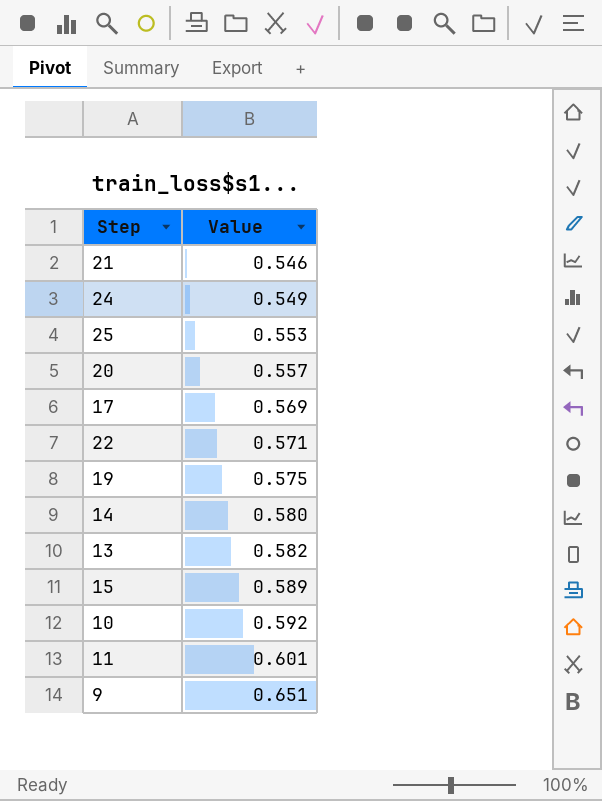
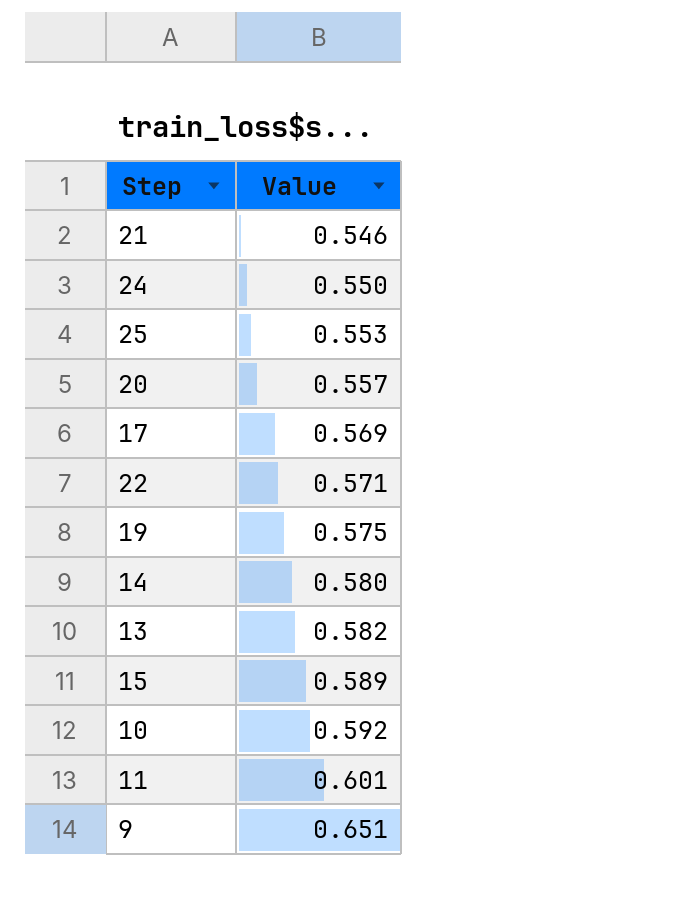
24 | Value: 0.549 -> 0.550

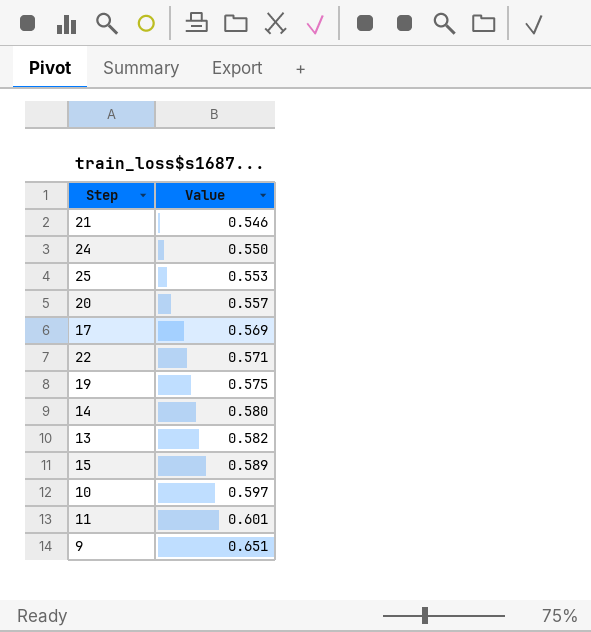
10 | Value: 0.592 -> 0.597

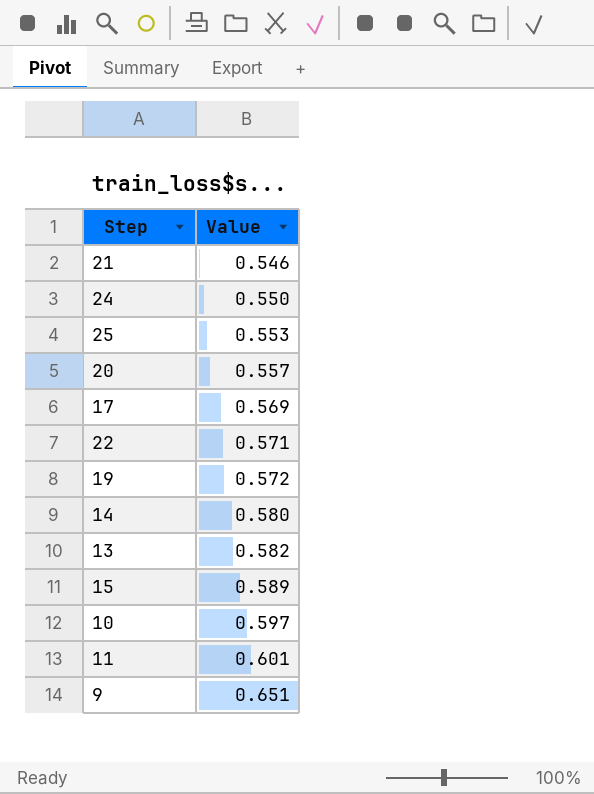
19 | Value: 0.575 -> 0.572

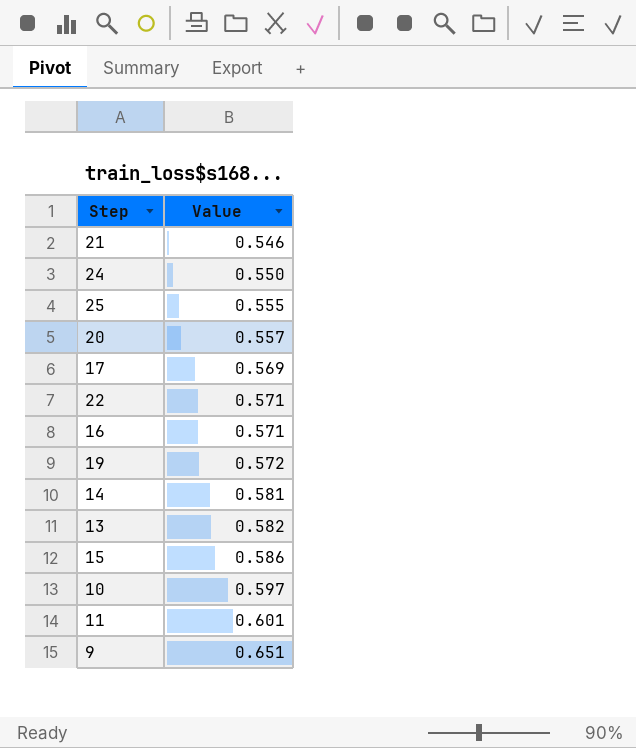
25 | Value: 0.553 -> 0.555
row 16: none -> 0.571
14 | Value: 0.580 -> 0.581
15 | Value: 0.589 -> 0.586

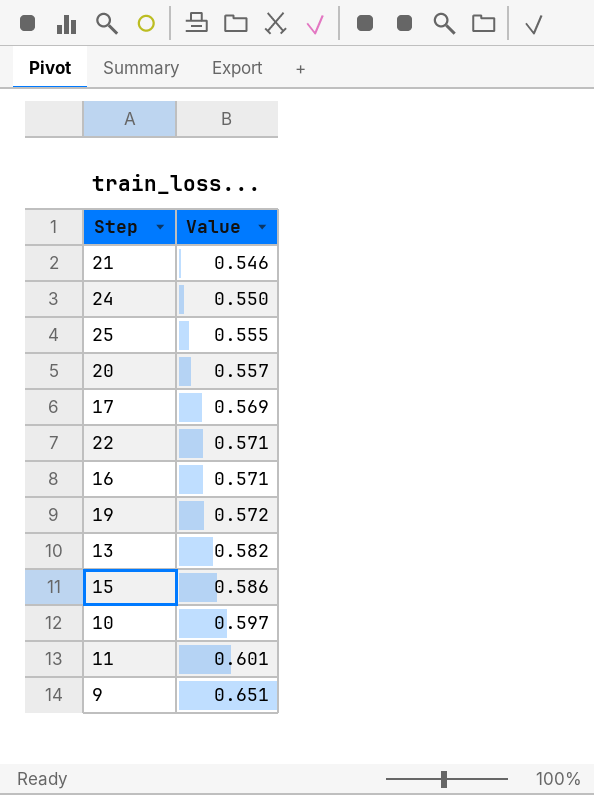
row 14: 0.581 -> none

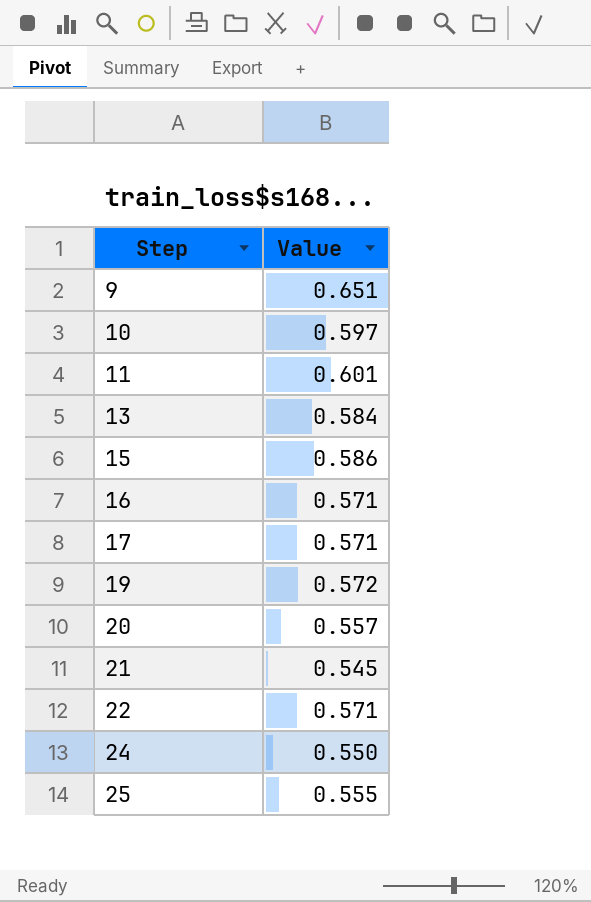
row order: Value ascending -> Step ascending
13 | Value: 0.582 -> 0.584
17 | Value: 0.569 -> 0.571
21 | Value: 0.546 -> 0.545

